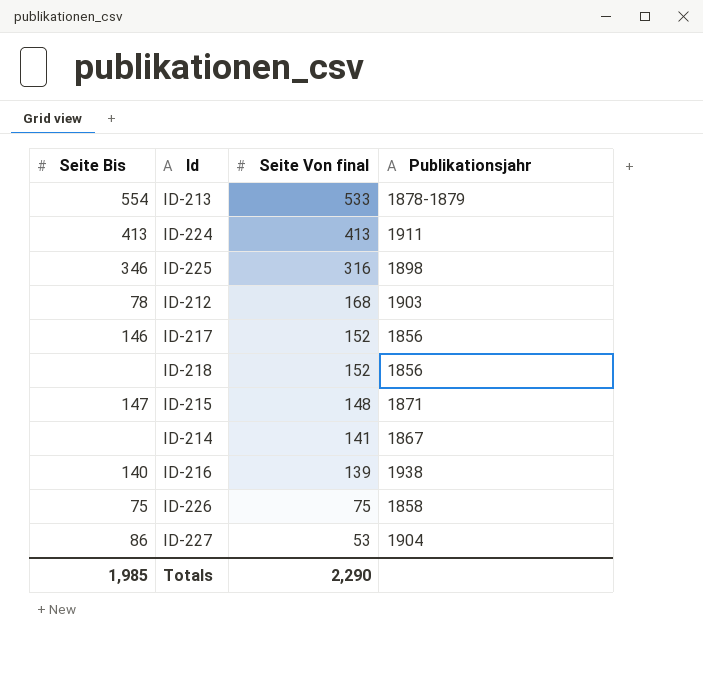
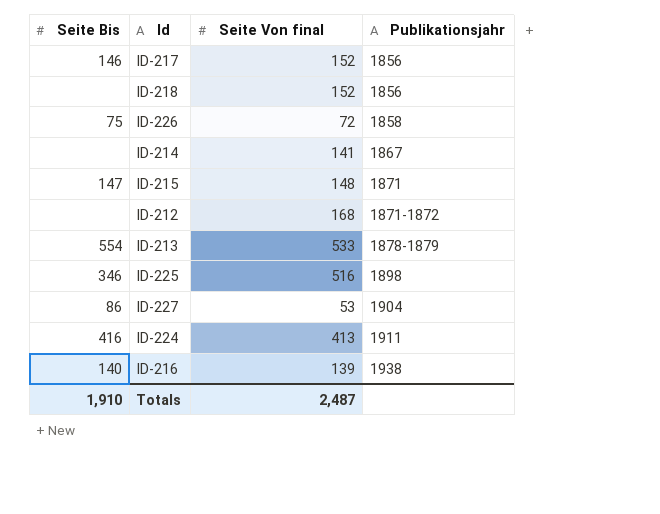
row order: Seite Von final descending -> Publikationsjahr ascending
ID-226 | Seite Von final: 75 -> 72
ID-212 | Seite Bis: 78 -> none
ID-212 | Publikationsjahr: 1903 -> 1871-1872
ID-225 | Seite Von final: 316 -> 516
ID-224 | Seite Bis: 413 -> 416
Totals | Seite Bis: 1,985 -> 1,910
Totals | Seite Von final: 2,290 -> 2,487

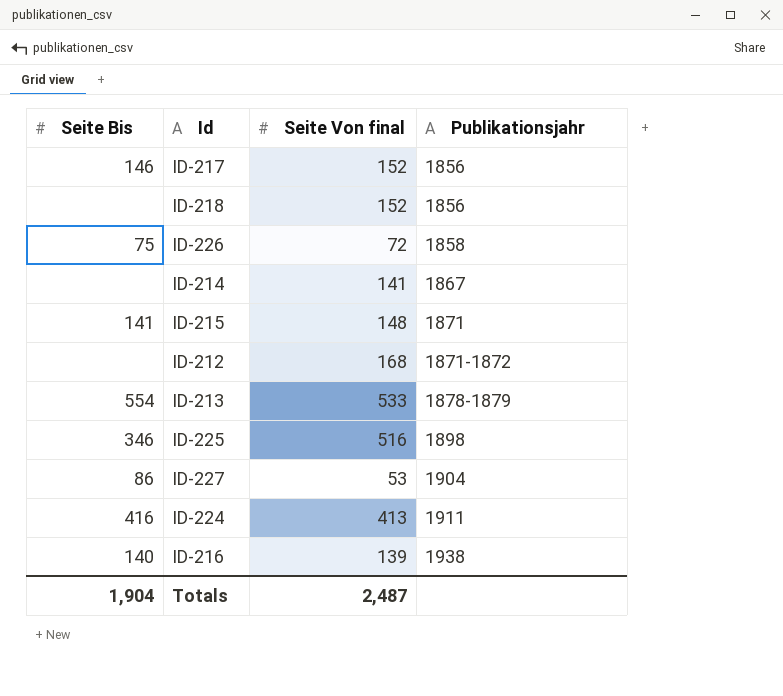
ID-215 | Seite Bis: 147 -> 141
Totals | Seite Bis: 1,910 -> 1,904

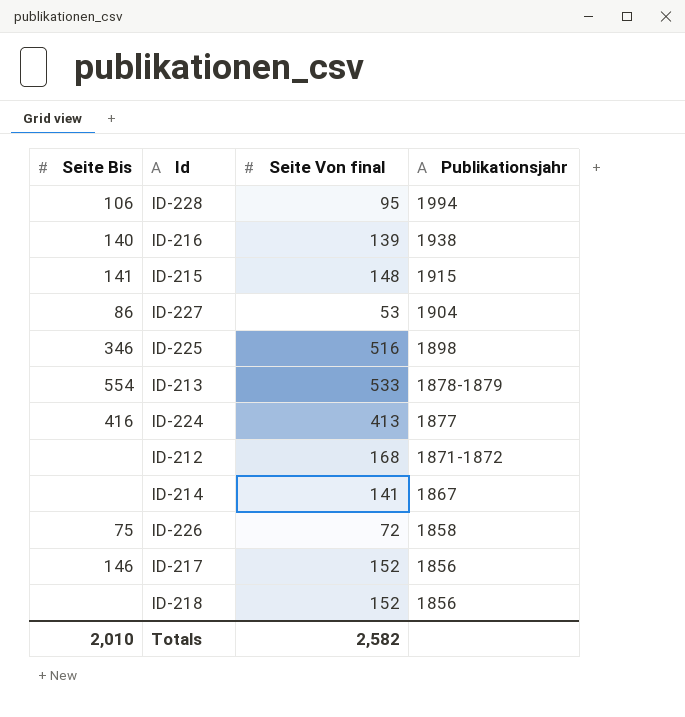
row order: Publikationsjahr ascending -> Publikationsjahr descending
row ID-228: none -> 106 | 95 | 1994
ID-215 | Publikationsjahr: 1871 -> 1915
ID-224 | Publikationsjahr: 1911 -> 1877
Totals | Seite Bis: 1,904 -> 2,010
Totals | Seite Von final: 2,487 -> 2,582

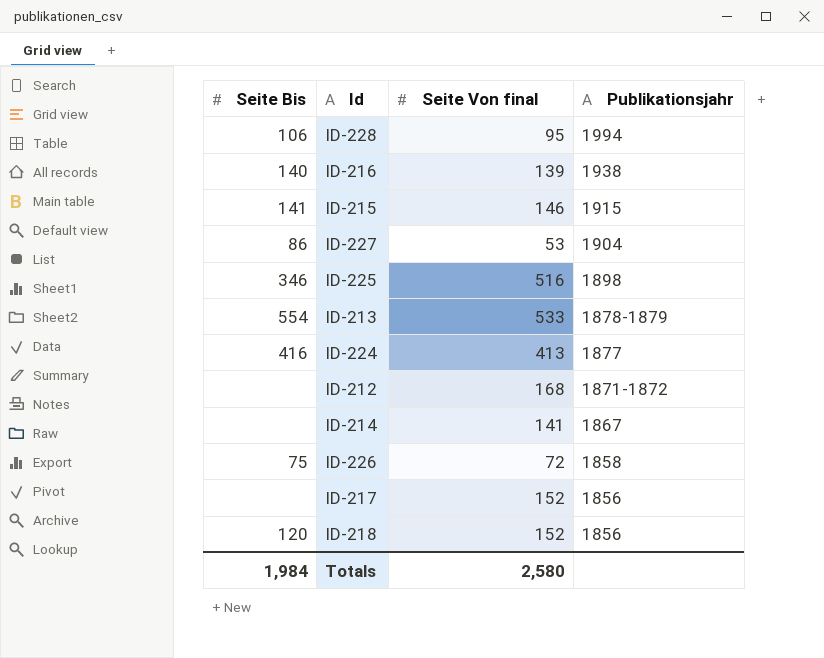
ID-215 | Seite Von final: 148 -> 146
ID-217 | Seite Bis: 146 -> none
ID-218 | Seite Bis: none -> 120
Totals | Seite Bis: 2,010 -> 1,984
Totals | Seite Von final: 2,582 -> 2,580

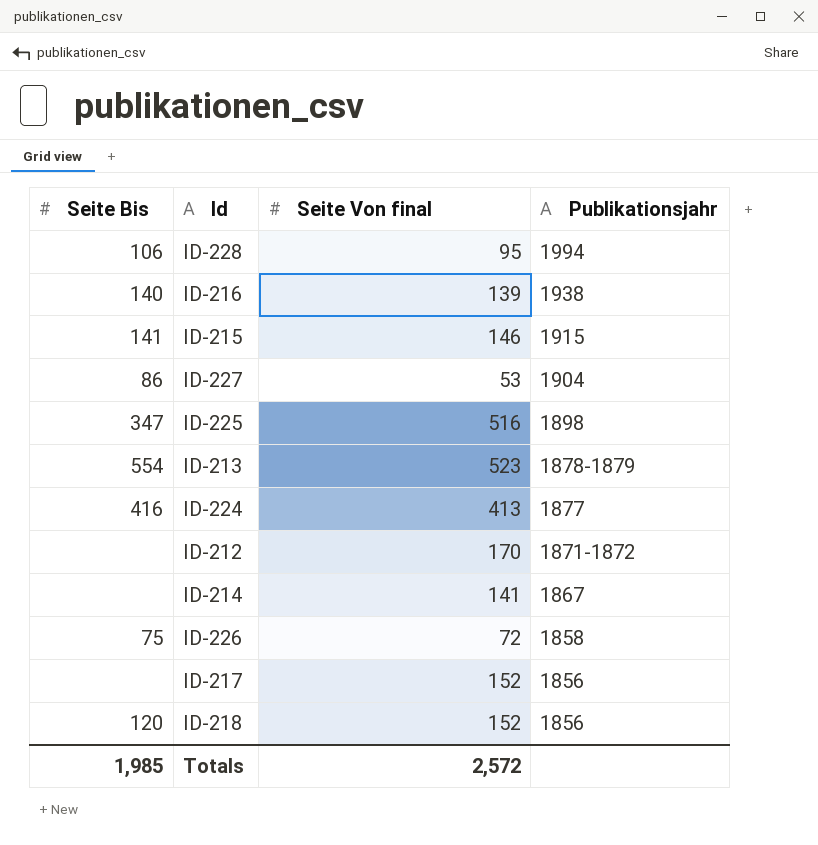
ID-225 | Seite Bis: 346 -> 347
ID-213 | Seite Von final: 533 -> 523
ID-212 | Seite Von final: 168 -> 170
Totals | Seite Bis: 1,984 -> 1,985
Totals | Seite Von final: 2,580 -> 2,572

